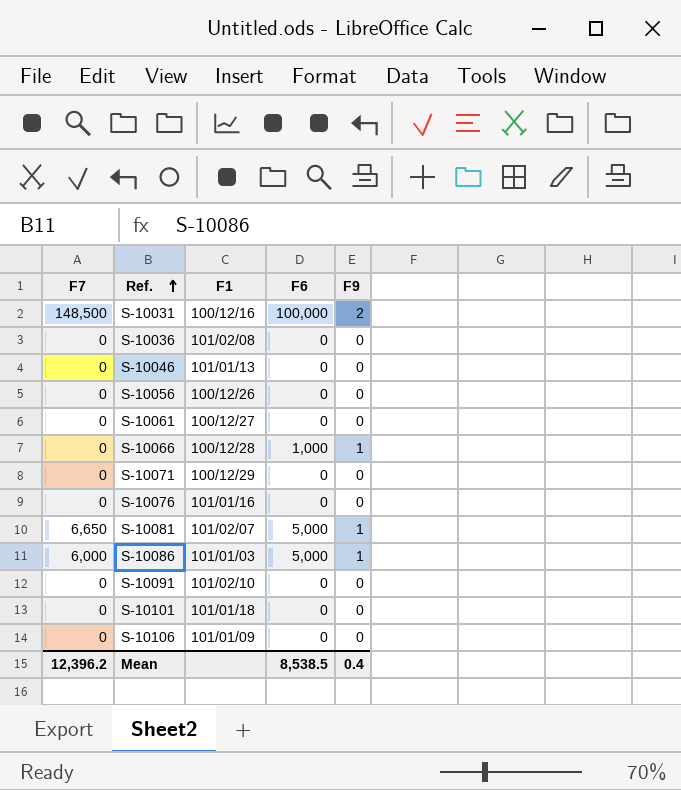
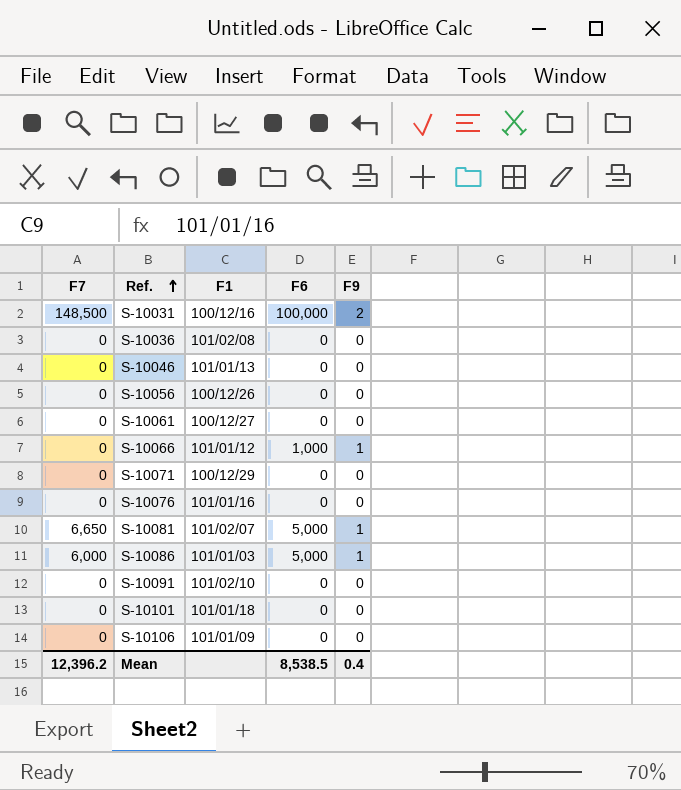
S-10066 | F1: 100/12/28 -> 101/01/12

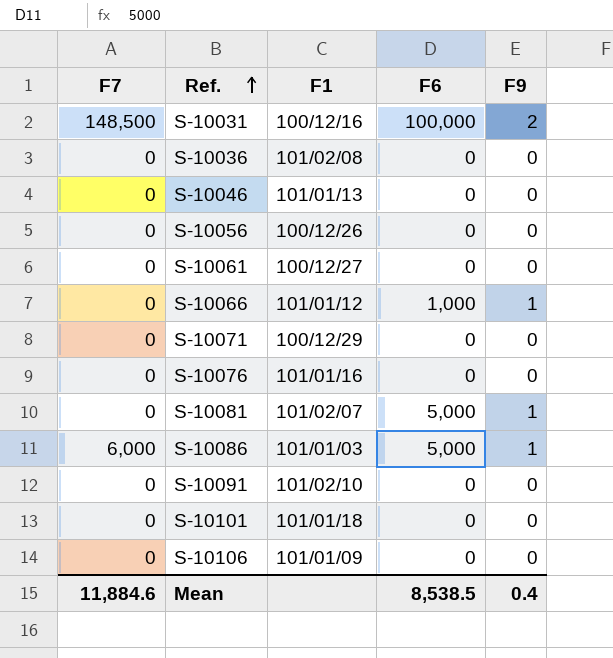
S-10081 | F7: 6,650 -> 0
Mean | F7: 12,396.2 -> 11,884.6

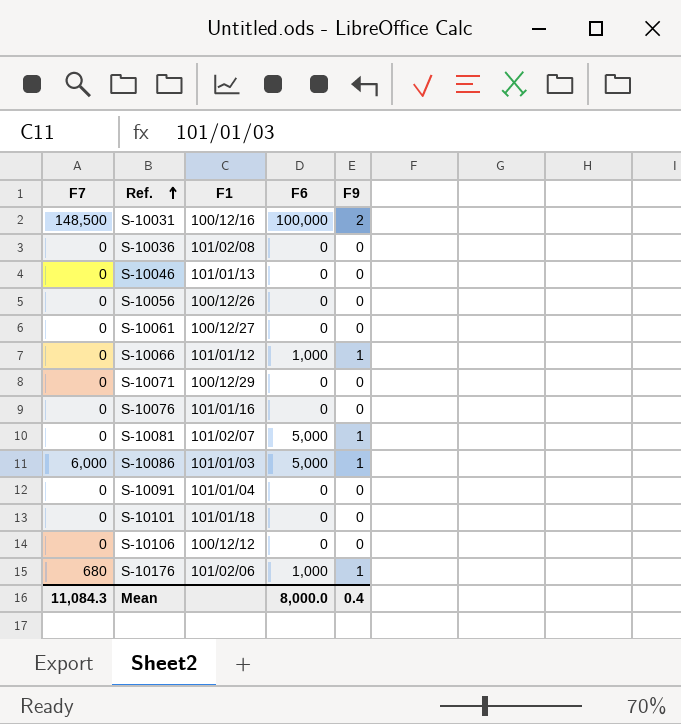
S-10091 | F1: 101/02/10 -> 101/01/04
S-10106 | F1: 101/01/09 -> 100/12/12
row S-10176: none -> 680 | 101/02/06 | 1,000 | 1
Mean | F7: 11,884.6 -> 11,084.3
Mean | F6: 8,538.5 -> 8,000.0

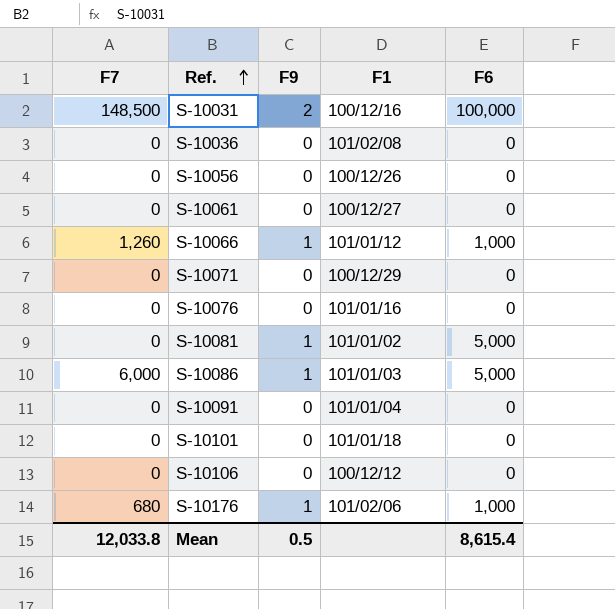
column F9 | position: 5 -> 3
row S-10046: 0 | 101/01/13 | 0 | 0 -> none
S-10066 | F7: 0 -> 1,260
S-10081 | F1: 101/02/07 -> 101/01/02
Mean | F7: 11,084.3 -> 12,033.8
Mean | F9: 0.4 -> 0.5
Mean | F6: 8,000.0 -> 8,615.4

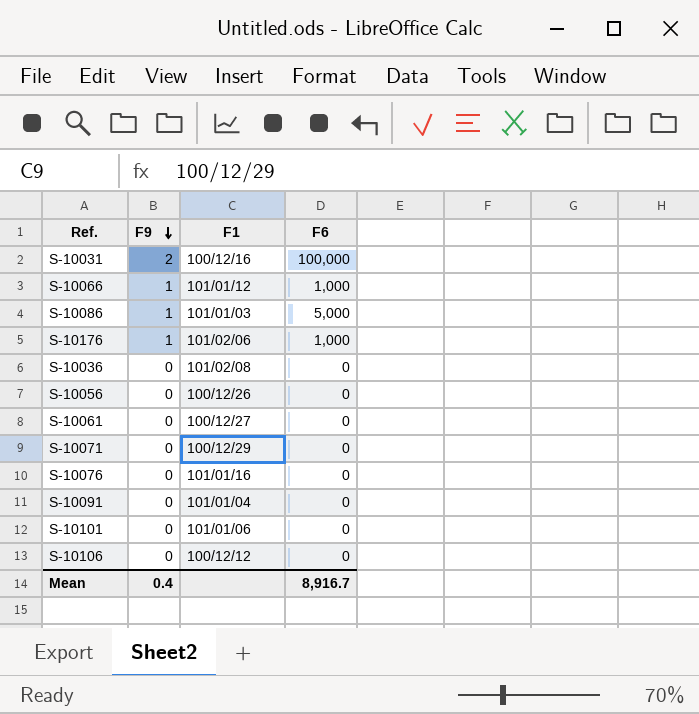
row order: Ref. ascending -> F9 descending
column F7 | position: 1 -> none
row S-10081: 0 | 1 | 101/01/02 | 5,000 -> none
S-10101 | F1: 101/01/18 -> 101/01/06
Mean | F9: 0.5 -> 0.4
Mean | F6: 8,615.4 -> 8,916.7

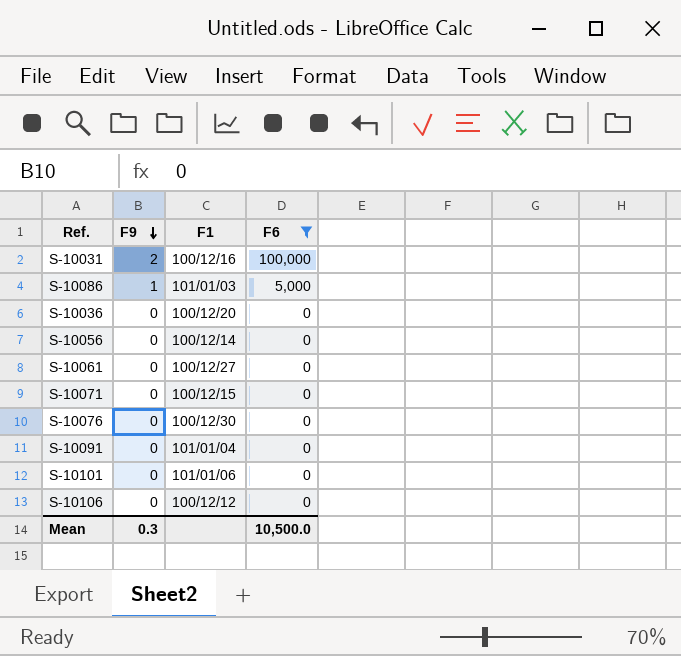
filter: none -> F6 != 1,000
S-10036 | F1: 101/02/08 -> 100/12/20
S-10056 | F1: 100/12/26 -> 100/12/14
S-10071 | F1: 100/12/29 -> 100/12/15
S-10076 | F1: 101/01/16 -> 100/12/30
Mean | F9: 0.4 -> 0.3
Mean | F6: 8,916.7 -> 10,500.0

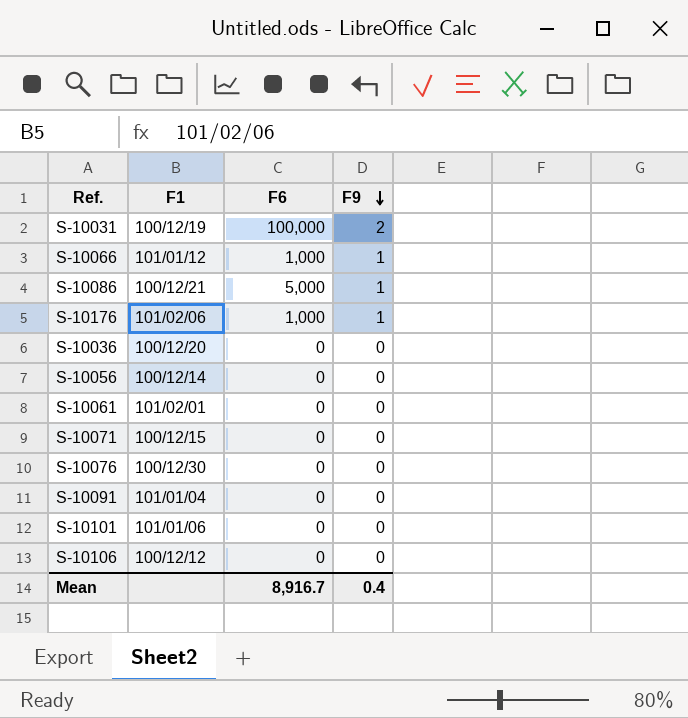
filter: F6 != 1,000 -> none
column F9 | position: 2 -> 4
S-10031 | F1: 100/12/16 -> 100/12/19
S-10086 | F1: 101/01/03 -> 100/12/21
S-10061 | F1: 100/12/27 -> 101/02/01
Mean | F6: 10,500.0 -> 8,916.7
Mean | F9: 0.3 -> 0.4

